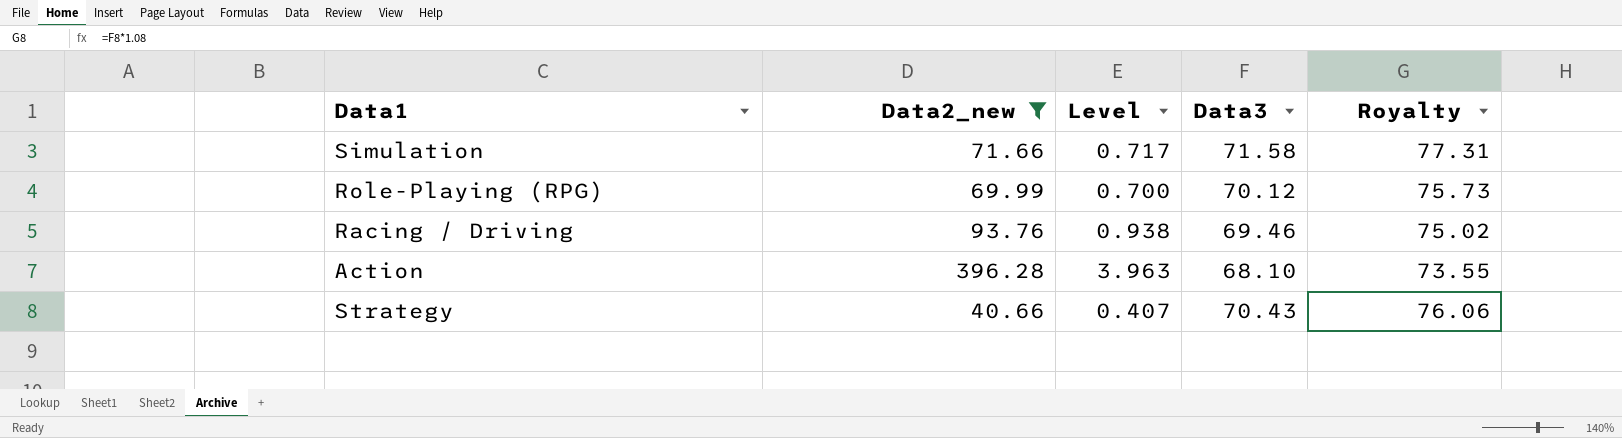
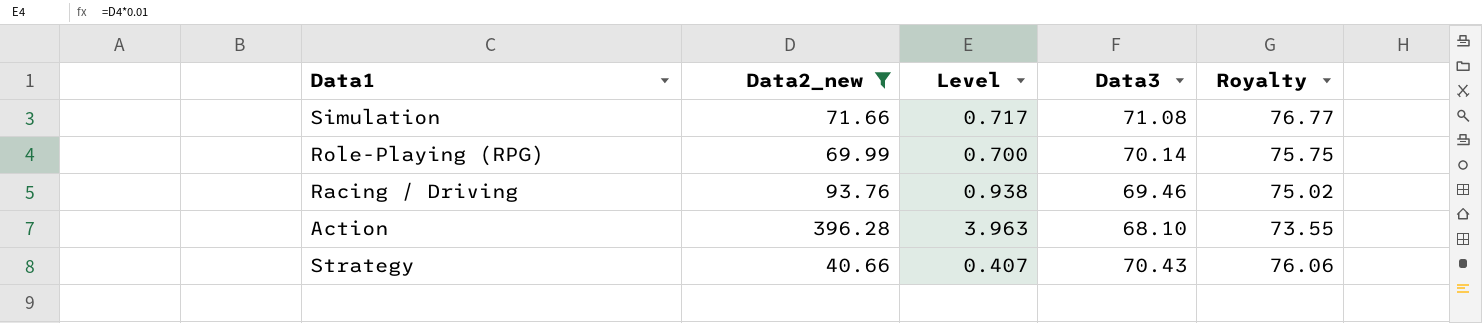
Simulation | Data3: 71.58 -> 71.08
Simulation | Royalty: 77.31 -> 76.77
Role-Playing (RPG) | Data3: 70.12 -> 70.14
Role-Playing (RPG) | Royalty: 75.73 -> 75.75

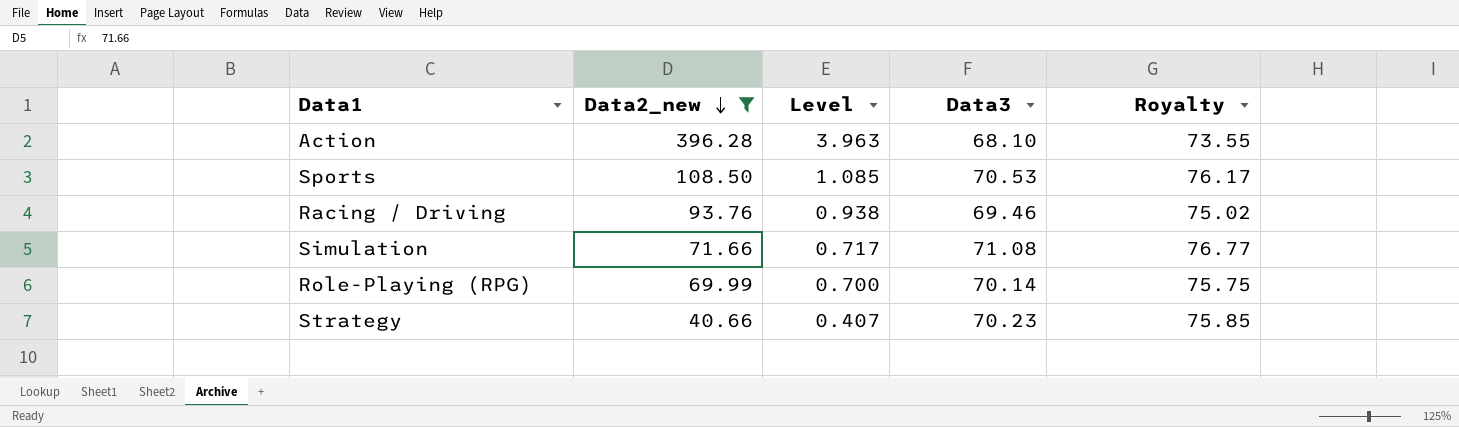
row order: none -> Data2_new descending
row Sports: none -> 108.50 | 1.085 | 70.53 | 76.17
Strategy | Data3: 70.43 -> 70.23
Strategy | Royalty: 76.06 -> 75.85

